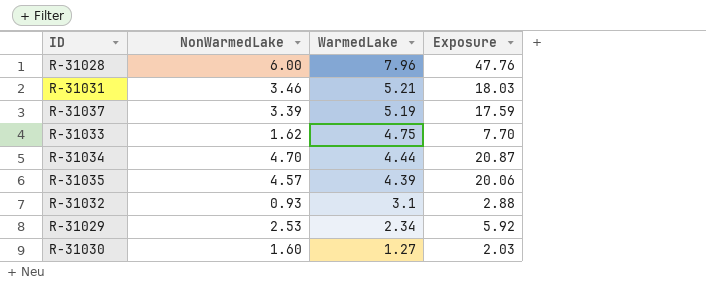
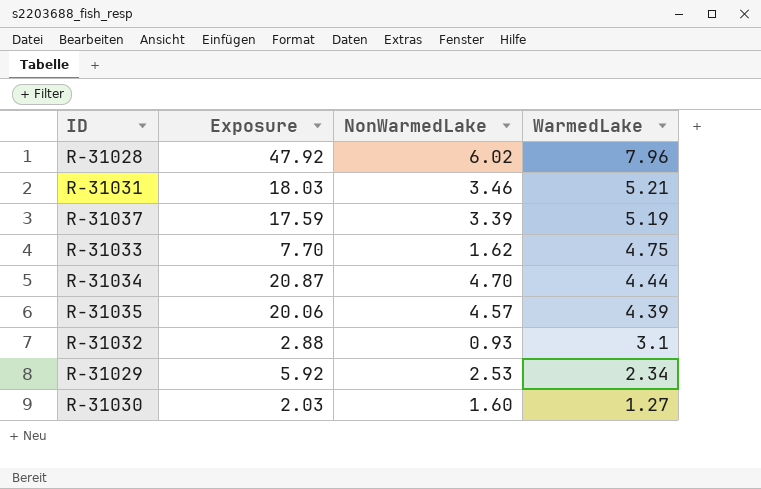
column Exposure | position: 4 -> 2
R-31028 | Exposure: 47.76 -> 47.92
R-31028 | NonWarmedLake: 6.00 -> 6.02

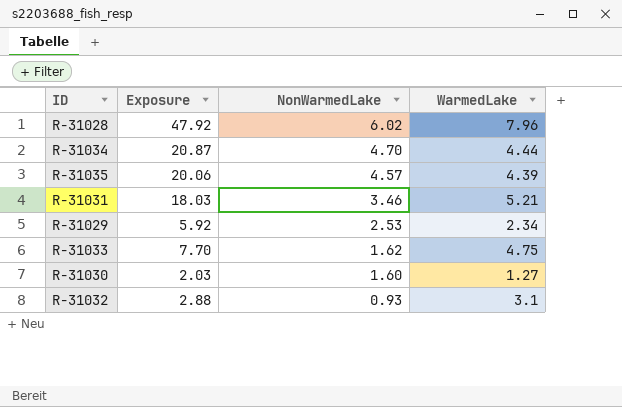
row order: WarmedLake descending -> NonWarmedLake descending
row R-31037: 17.59 | 3.39 | 5.19 -> none

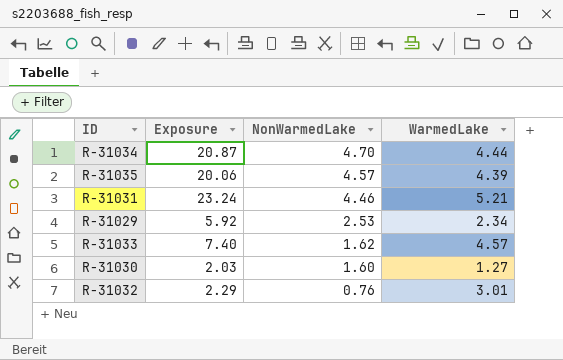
row R-31028: 47.92 | 6.02 | 7.96 -> none
R-31031 | Exposure: 18.03 -> 23.24
R-31031 | NonWarmedLake: 3.46 -> 4.46
R-31033 | Exposure: 7.70 -> 7.40
R-31033 | WarmedLake: 4.75 -> 4.57
R-31032 | Exposure: 2.88 -> 2.29
R-31032 | NonWarmedLake: 0.93 -> 0.76
R-31032 | WarmedLake: 3.1 -> 3.01

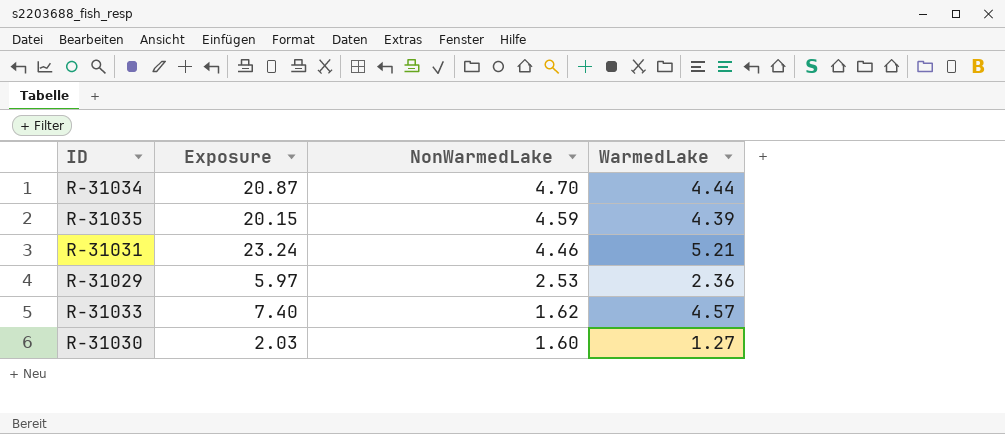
row R-31032: 2.29 | 0.76 | 3.01 -> none
R-31035 | Exposure: 20.06 -> 20.15
R-31035 | NonWarmedLake: 4.57 -> 4.59
R-31029 | Exposure: 5.92 -> 5.97
R-31029 | WarmedLake: 2.34 -> 2.36

